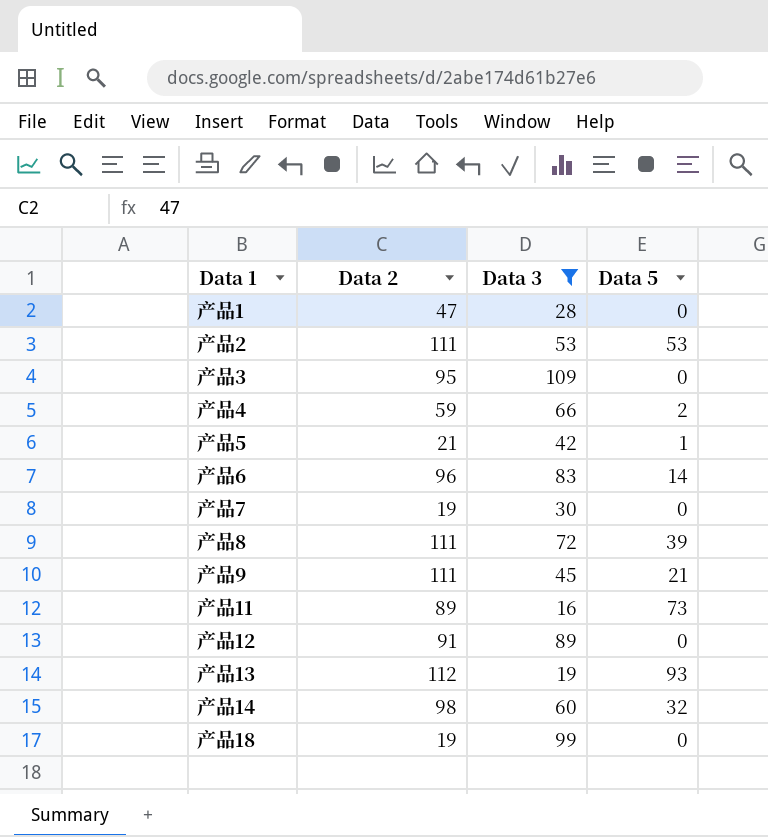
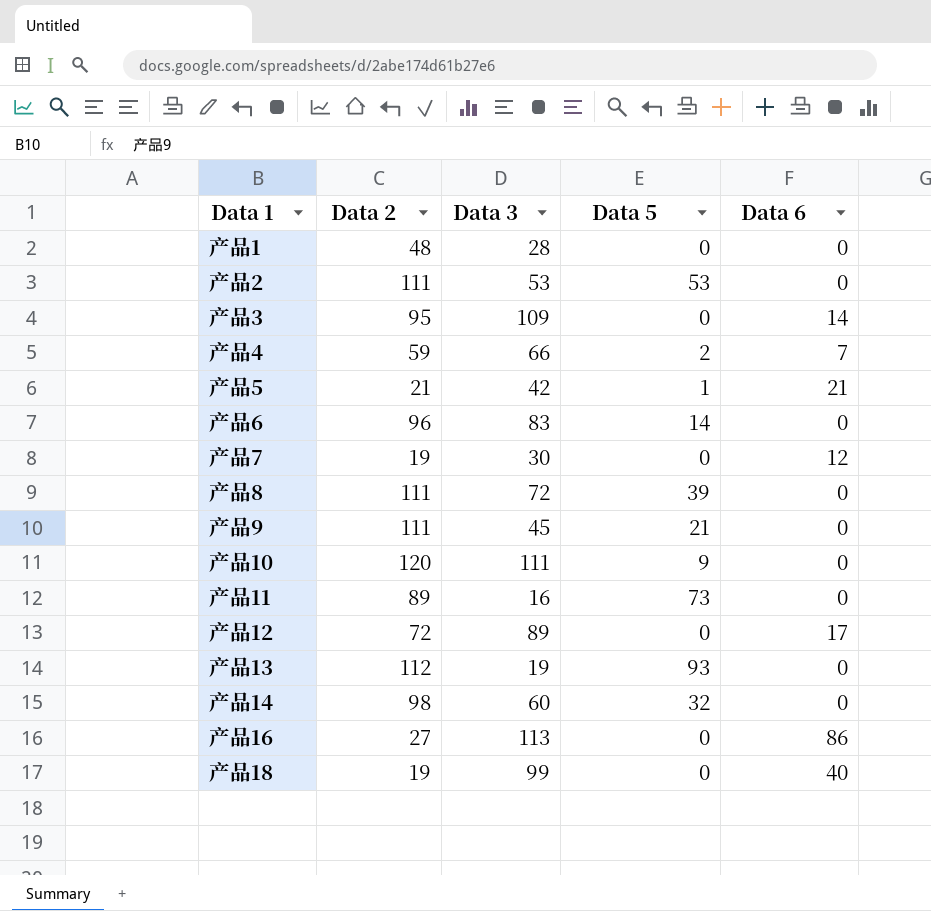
filter: Data 3 <= 109 -> none
column Data 6 | position: none -> 5
产品1 | Data 2: 47 -> 48
产品12 | Data 2: 91 -> 72

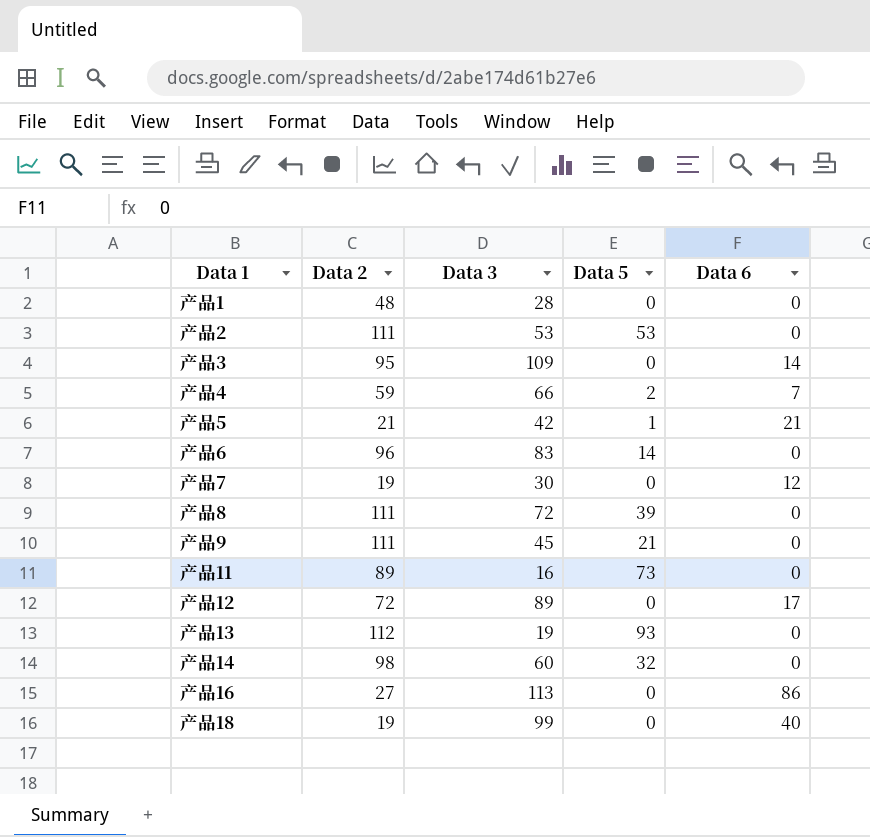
row 产品10: 120 | 111 | 9 | 0 -> none

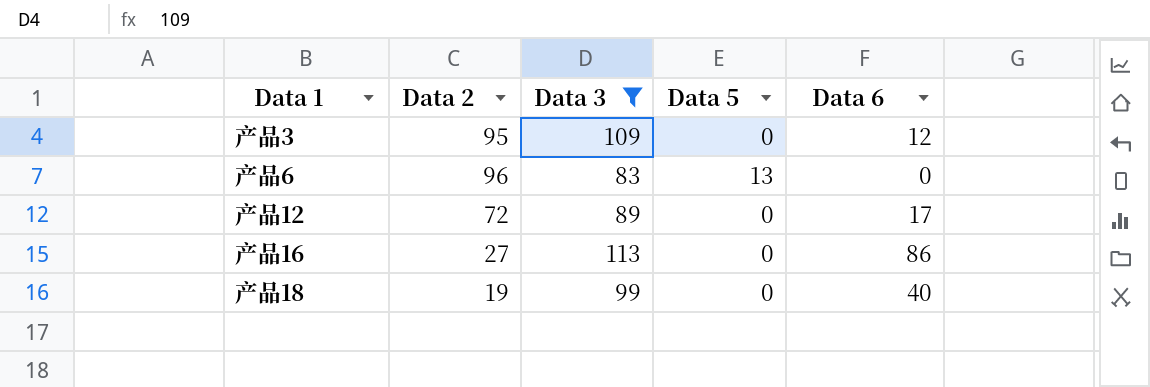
filter: none -> Data 3 >= 83
产品3 | Data 6: 14 -> 12
产品6 | Data 5: 14 -> 13

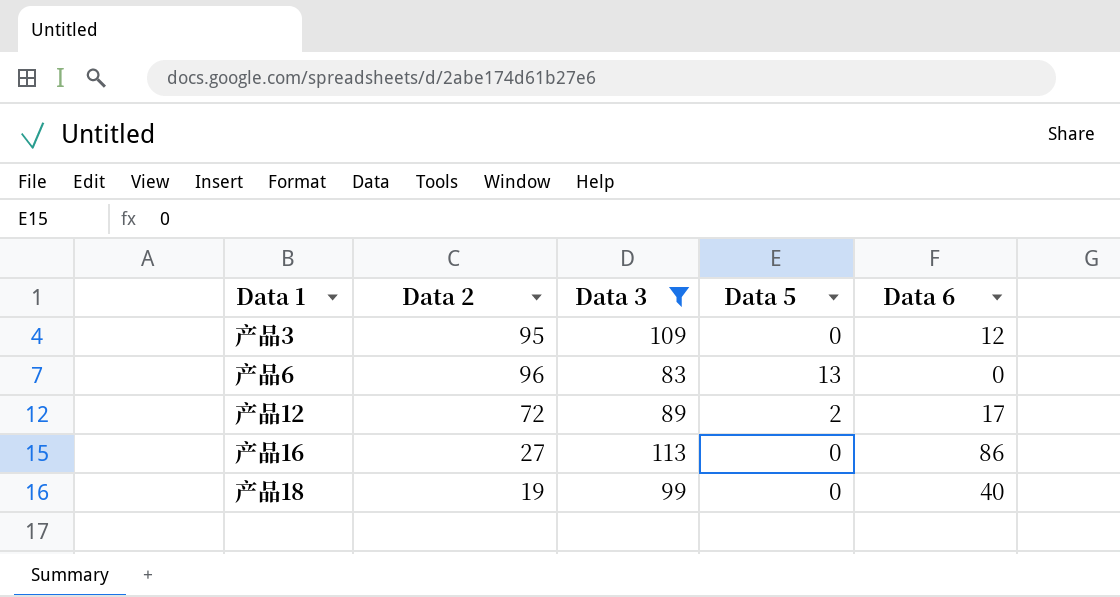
产品12 | Data 5: 0 -> 2

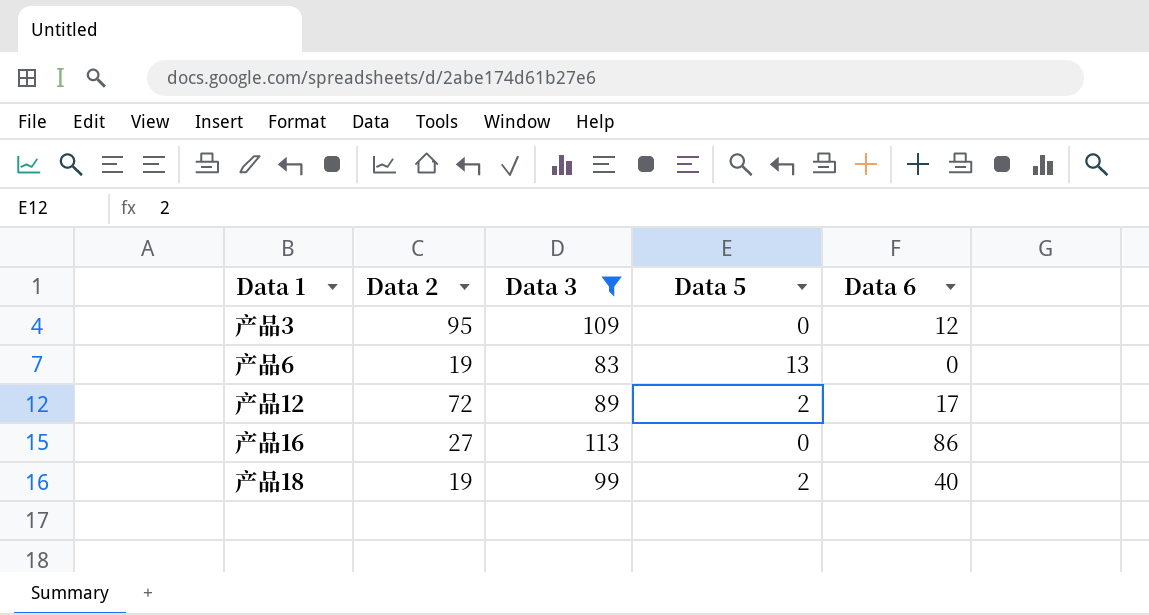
产品6 | Data 2: 96 -> 19
产品18 | Data 5: 0 -> 2

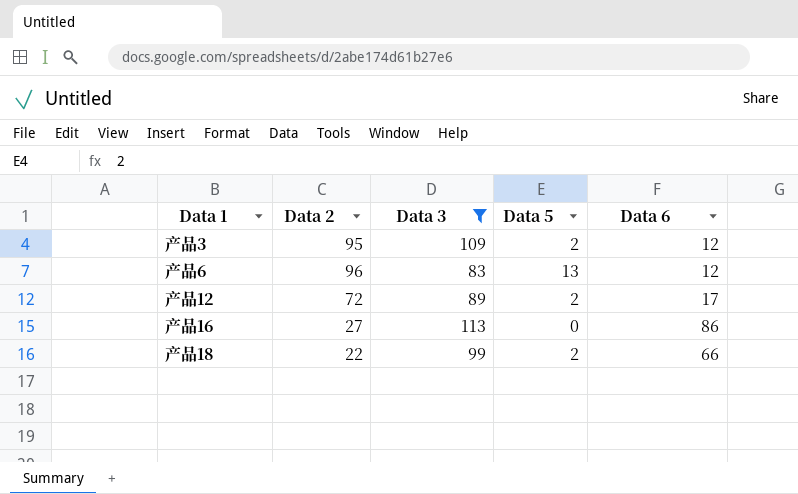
产品3 | Data 5: 0 -> 2
产品6 | Data 2: 19 -> 96
产品6 | Data 6: 0 -> 12
产品18 | Data 2: 19 -> 22
产品18 | Data 6: 40 -> 66

